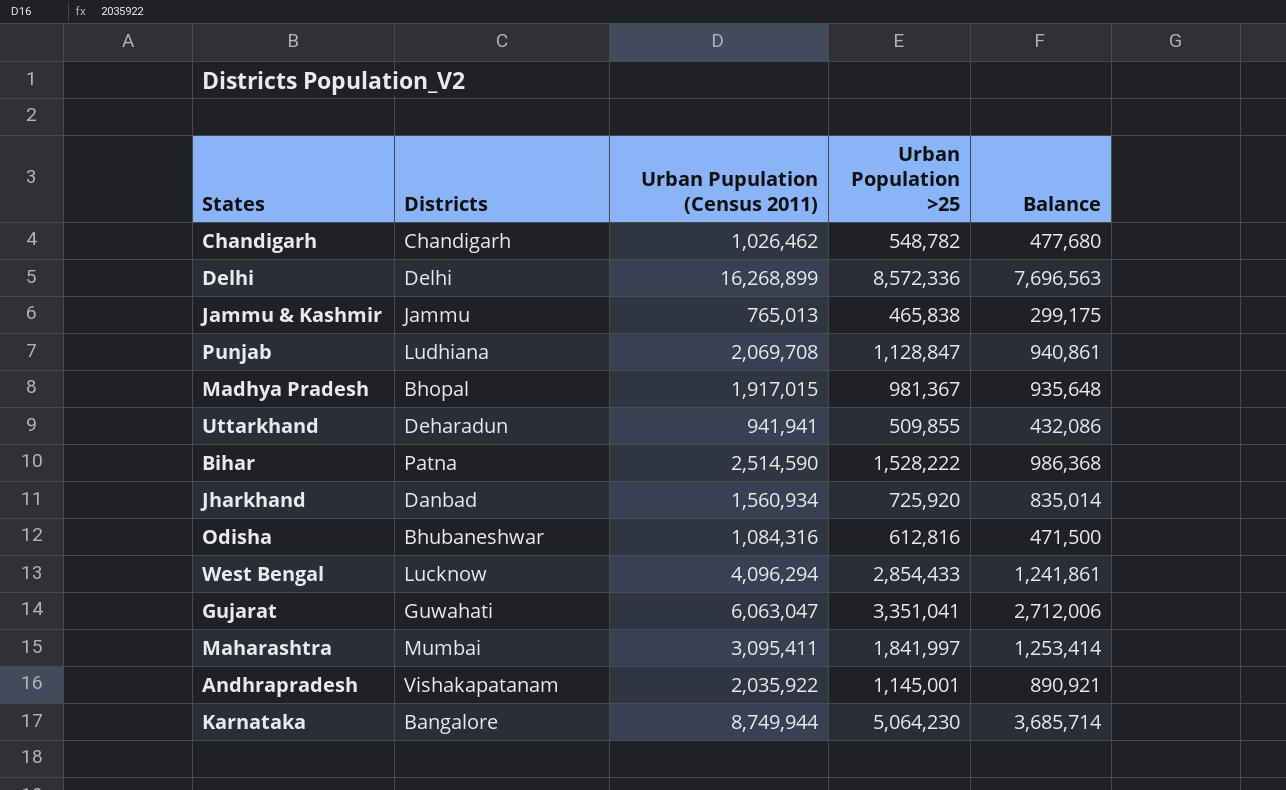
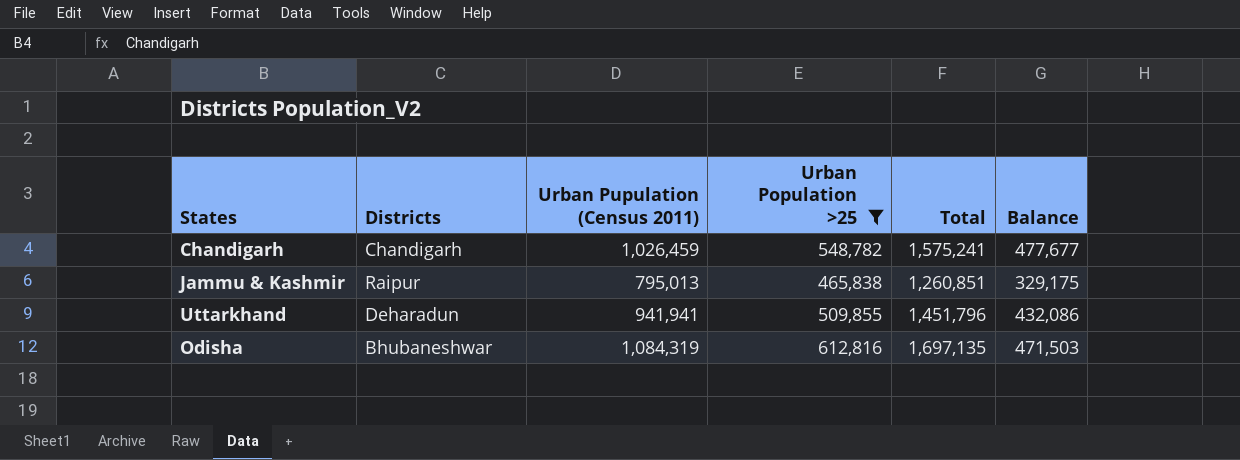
filter: none -> Urban Population >25 <= 612,816
column Total | formula: none -> [Urban Pupulation (Census 2011)] + [Urban Population >25]
Chandigarh | Urban Pupulation (Census 2011): 1,026,462 -> 1,026,459
Chandigarh | Balance: 477,680 -> 477,677
Jammu & Kashmir | Districts: Jammu -> Raipur
Jammu & Kashmir | Urban Pupulation (Census 2011): 765,013 -> 795,013
Jammu & Kashmir | Balance: 299,175 -> 329,175
Odisha | Urban Pupulation (Census 2011): 1,084,316 -> 1,084,319
Odisha | Balance: 471,500 -> 471,503

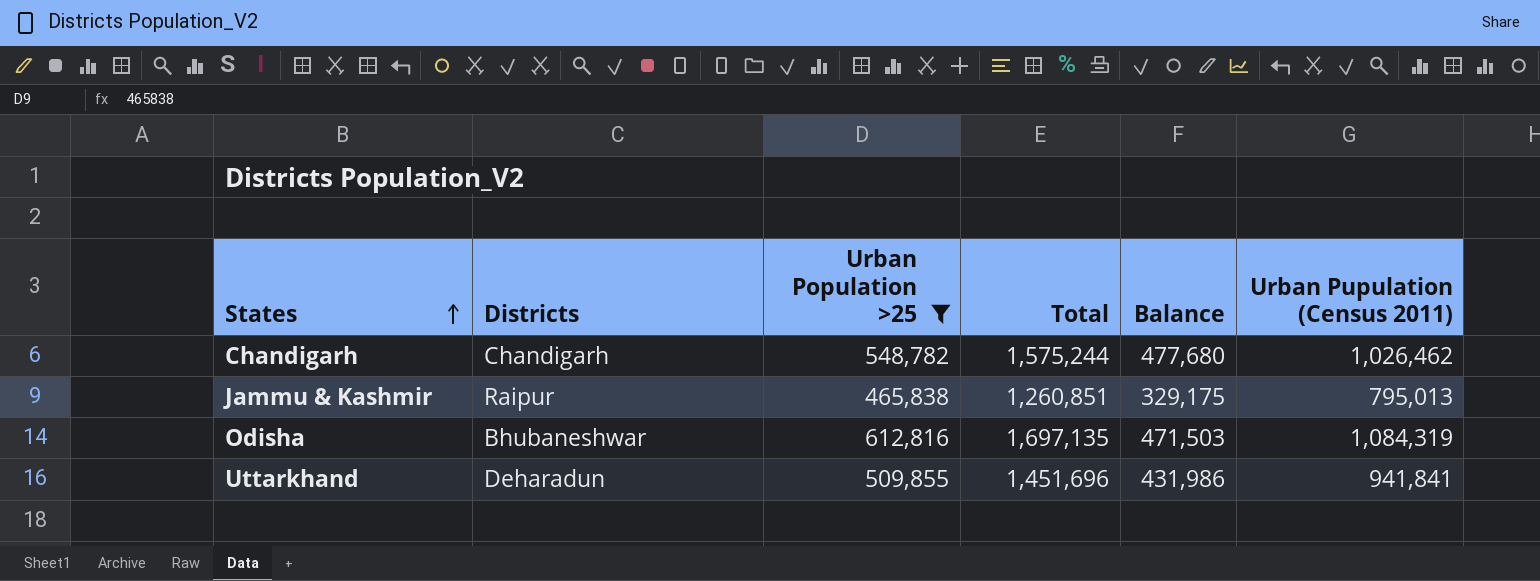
row order: none -> States ascending
column Urban Pupulation (Census 2011) | position: 3 -> 6
Chandigarh | Total: 1,575,241 -> 1,575,244
Chandigarh | Balance: 477,677 -> 477,680
Chandigarh | Urban Pupulation (Census 2011): 1,026,459 -> 1,026,462
Uttarkhand | Total: 1,451,796 -> 1,451,696
Uttarkhand | Balance: 432,086 -> 431,986
Uttarkhand | Urban Pupulation (Census 2011): 941,941 -> 941,841

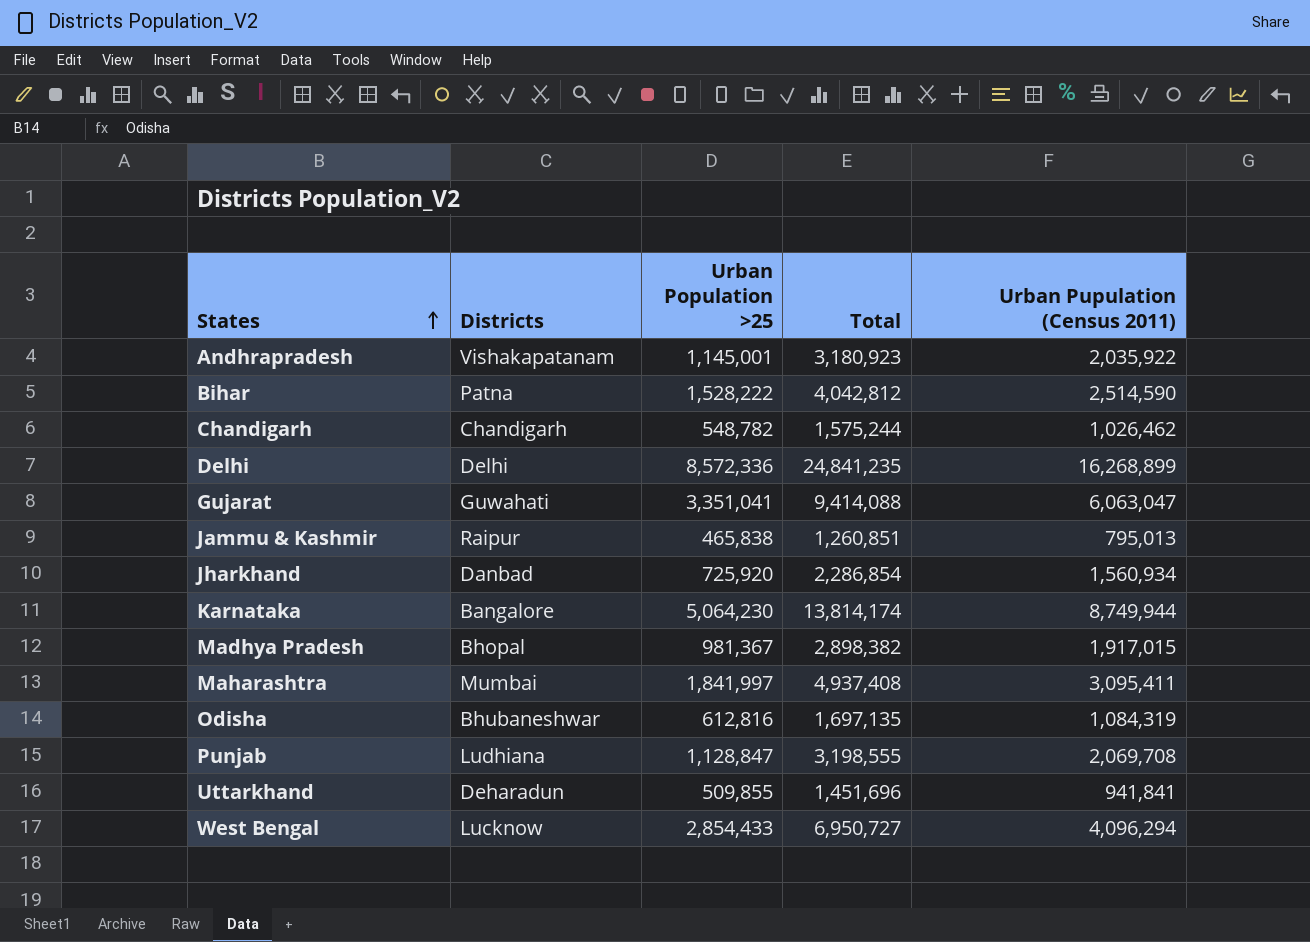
filter: Urban Population >25 <= 612,816 -> none
column Balance | formula: [Urban Pupulation (Census 2011)] - [Urban Population >25] -> none

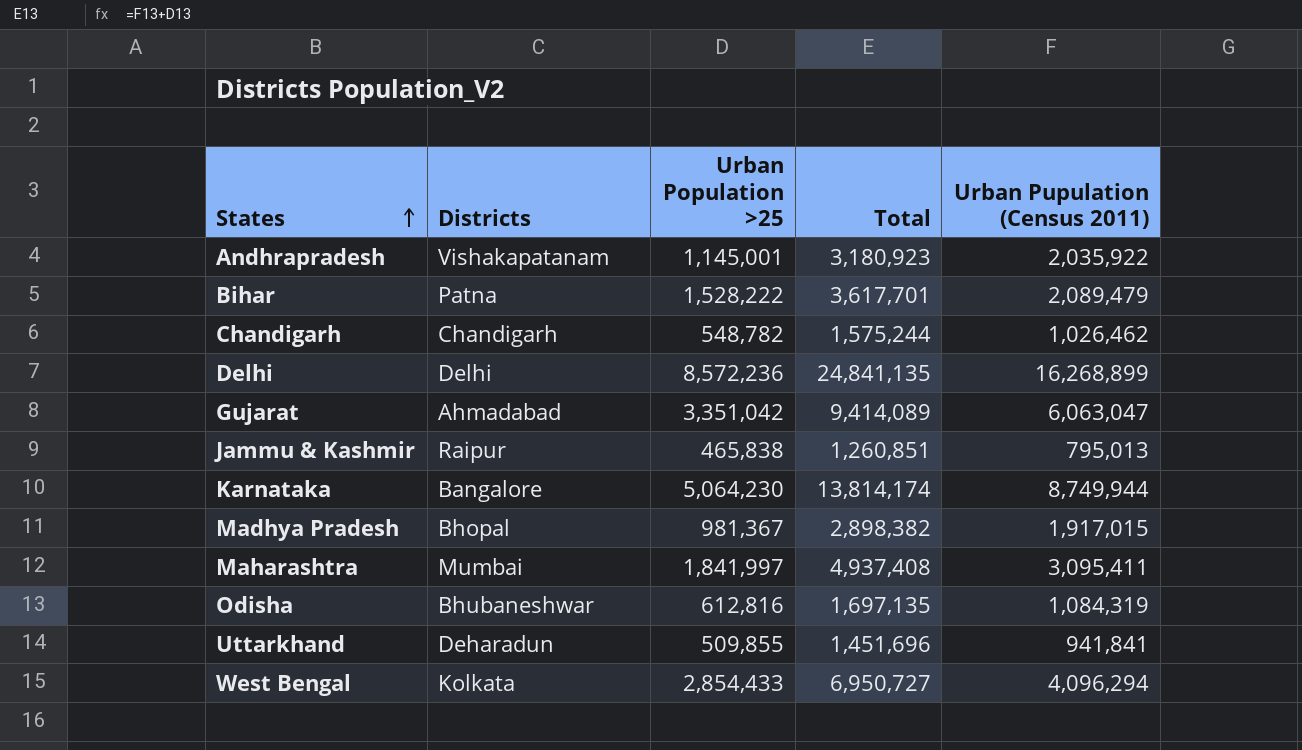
row Jharkhand: Danbad | 725,920 | 2,286,854 | 1,560,934 -> none
row Punjab: Ludhiana | 1,128,847 | 3,198,555 | 2,069,708 -> none
Bihar | Total: 4,042,812 -> 3,617,701
Bihar | Urban Pupulation (Census 2011): 2,514,590 -> 2,089,479
Delhi | Urban Population >25: 8,572,336 -> 8,572,236
Delhi | Total: 24,841,235 -> 24,841,135
Gujarat | Districts: Guwahati -> Ahmadabad
Gujarat | Urban Population >25: 3,351,041 -> 3,351,042
Gujarat | Total: 9,414,088 -> 9,414,089
West Bengal | Districts: Lucknow -> Kolkata

